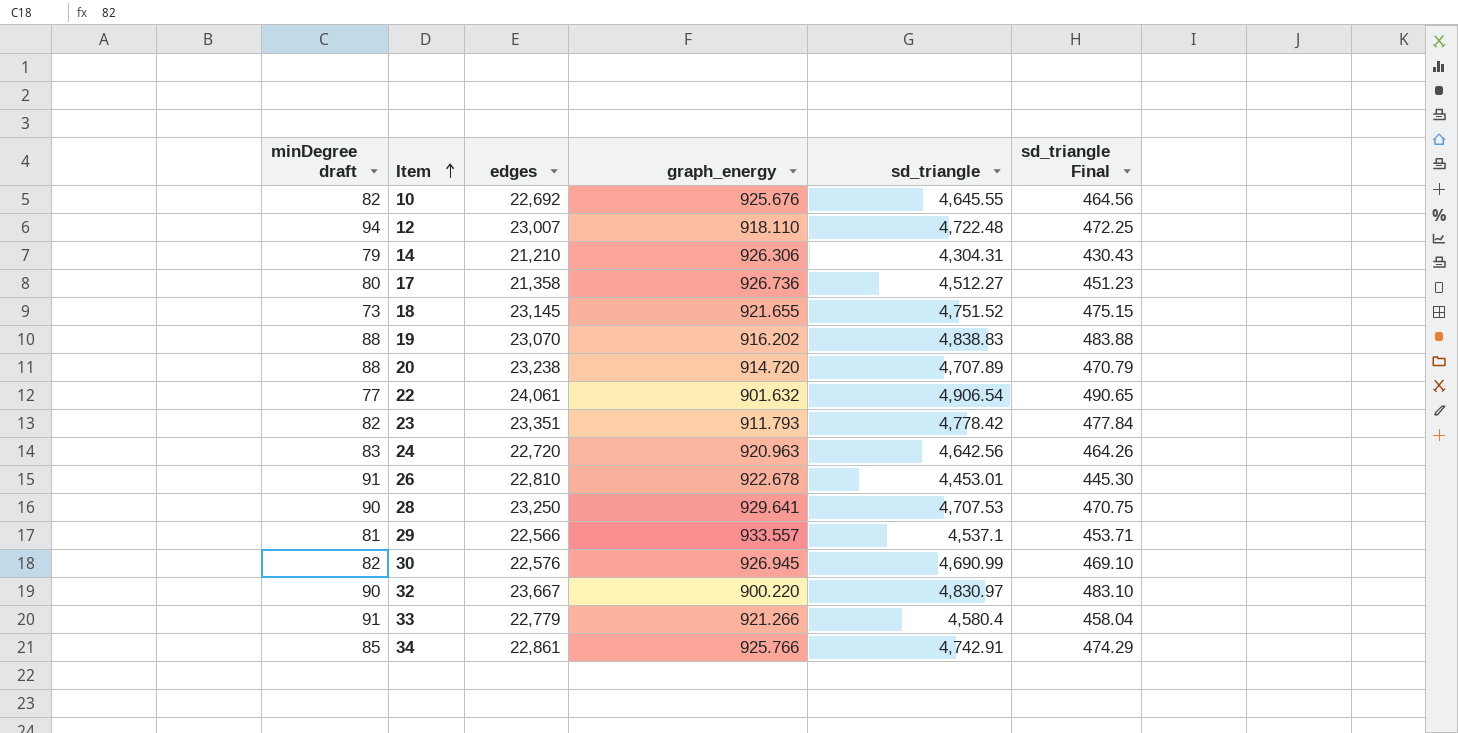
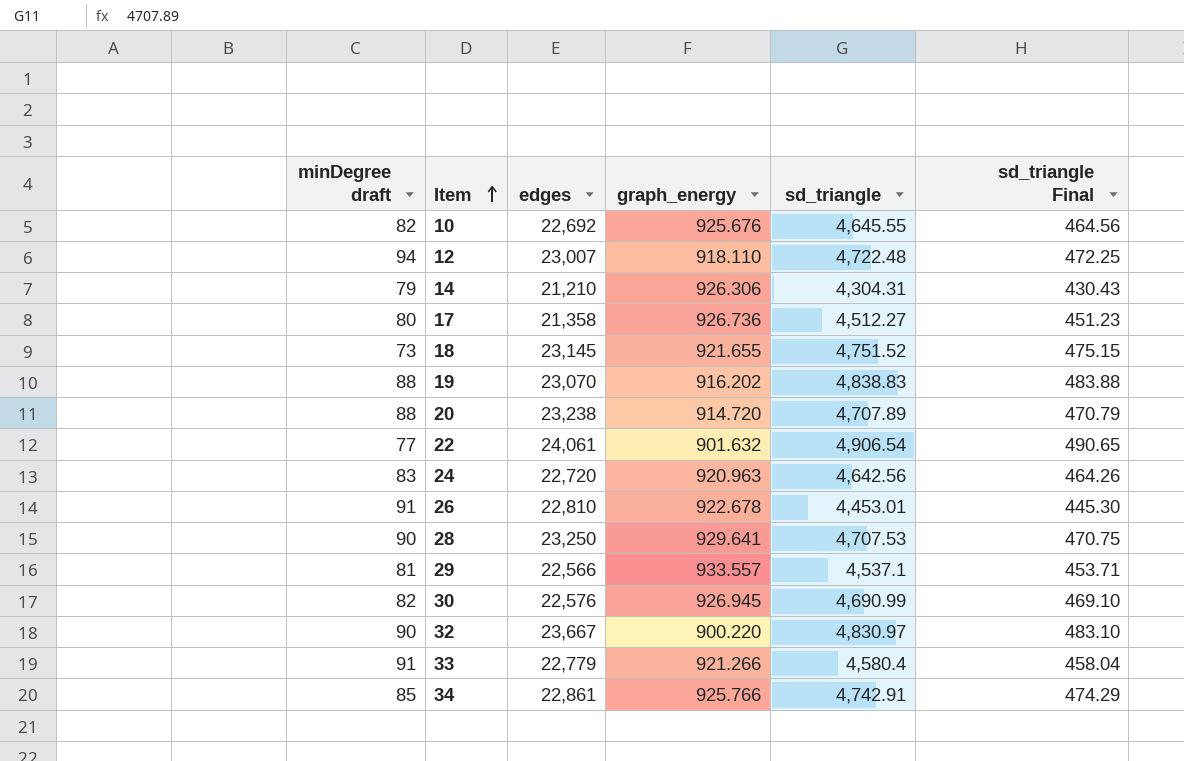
row 23: 82 | 23,351 | 911.793 | 4,778.42 | 477.84 -> none

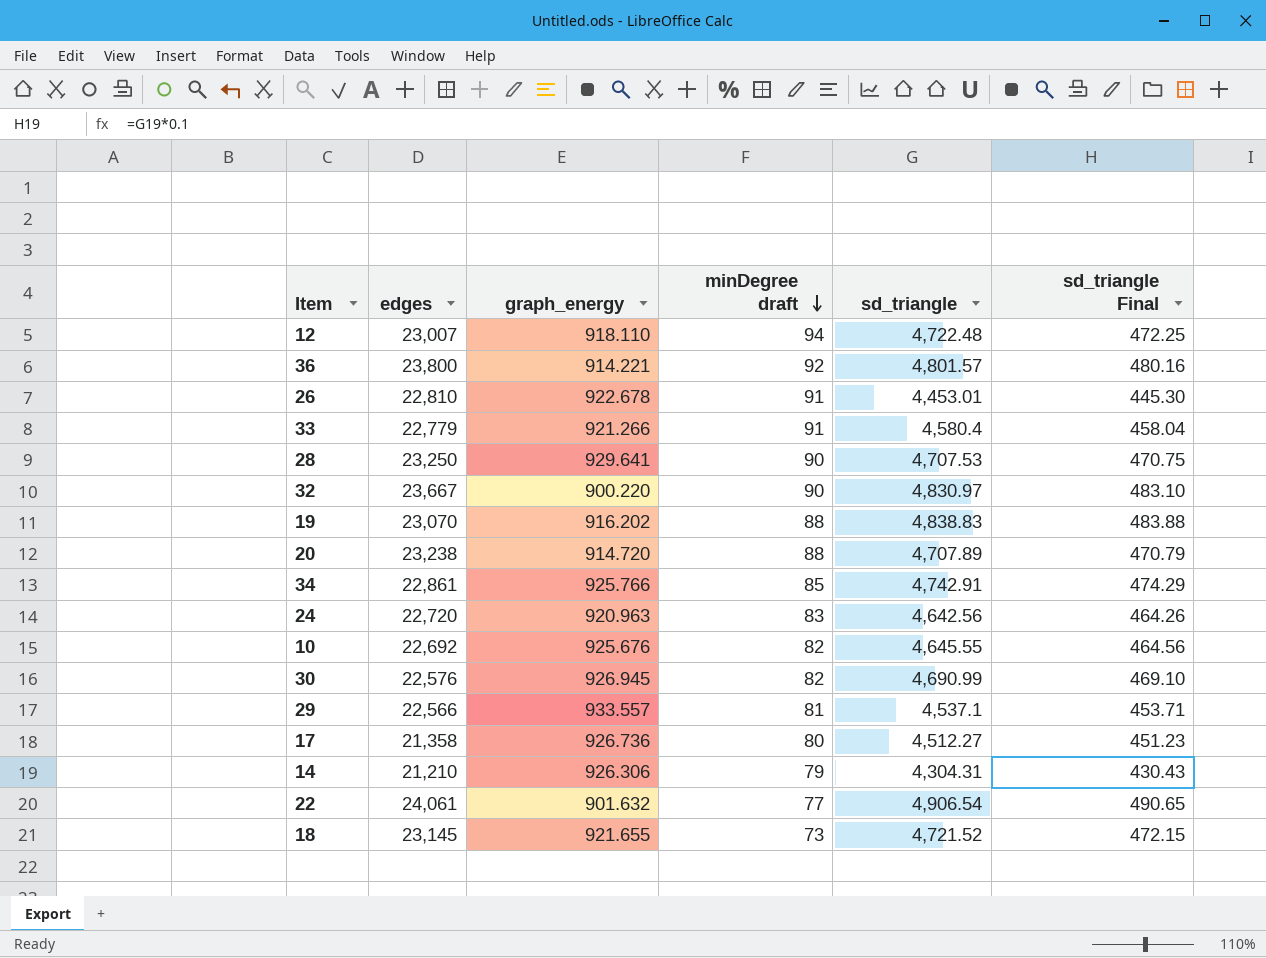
row order: Item ascending -> minDegree draft descending
column minDegree draft | position: 1 -> 4
row 36: none -> 23,800 | 914.221 | 92 | 4,801.57 | 480.16
18 | sd_triangle: 4,751.52 -> 4,721.52
18 | sd_triangle Final: 475.15 -> 472.15

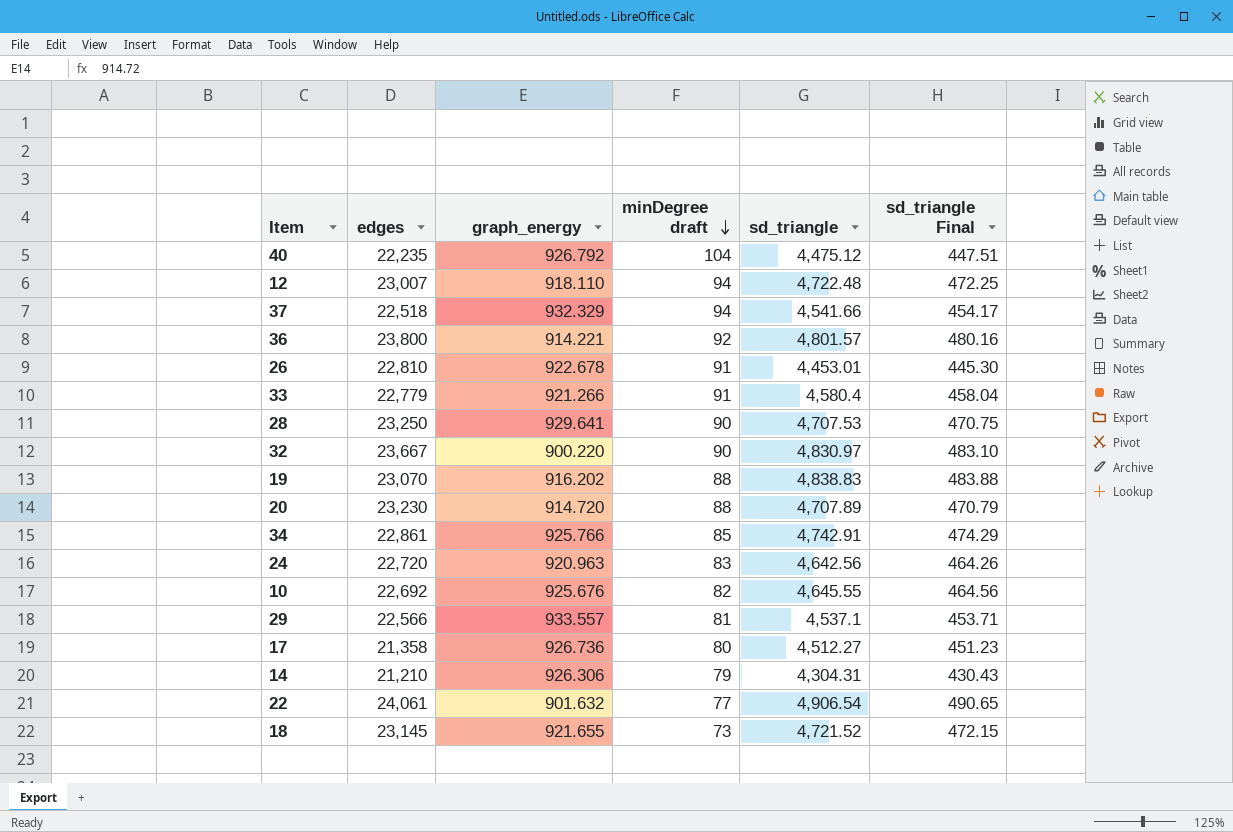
row 30: 22,576 | 926.945 | 82 | 4,690.99 | 469.10 -> none
row 40: none -> 22,235 | 926.792 | 104 | 4,475.12 | 447.51
row 37: none -> 22,518 | 932.329 | 94 | 4,541.66 | 454.17
20 | edges: 23,238 -> 23,230

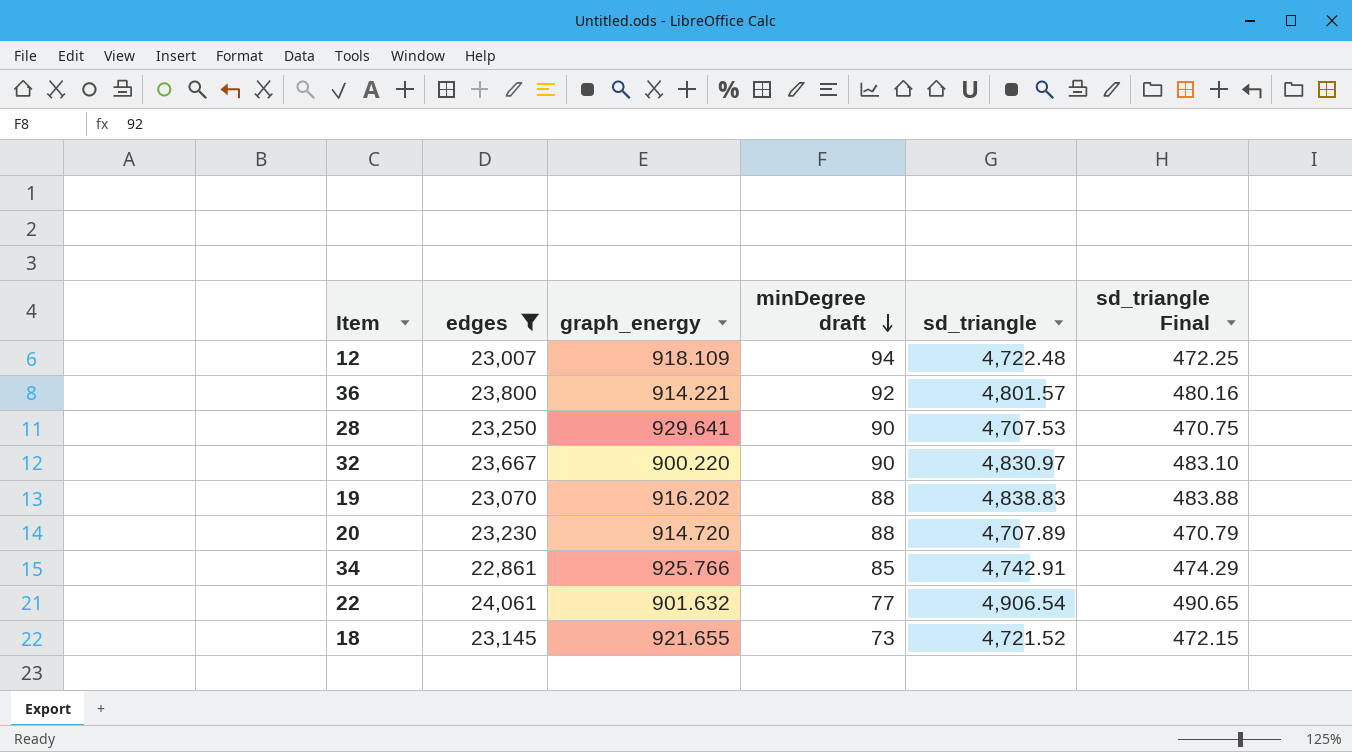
filter: none -> edges >= 22,861
12 | graph_energy: 918.110 -> 918.109

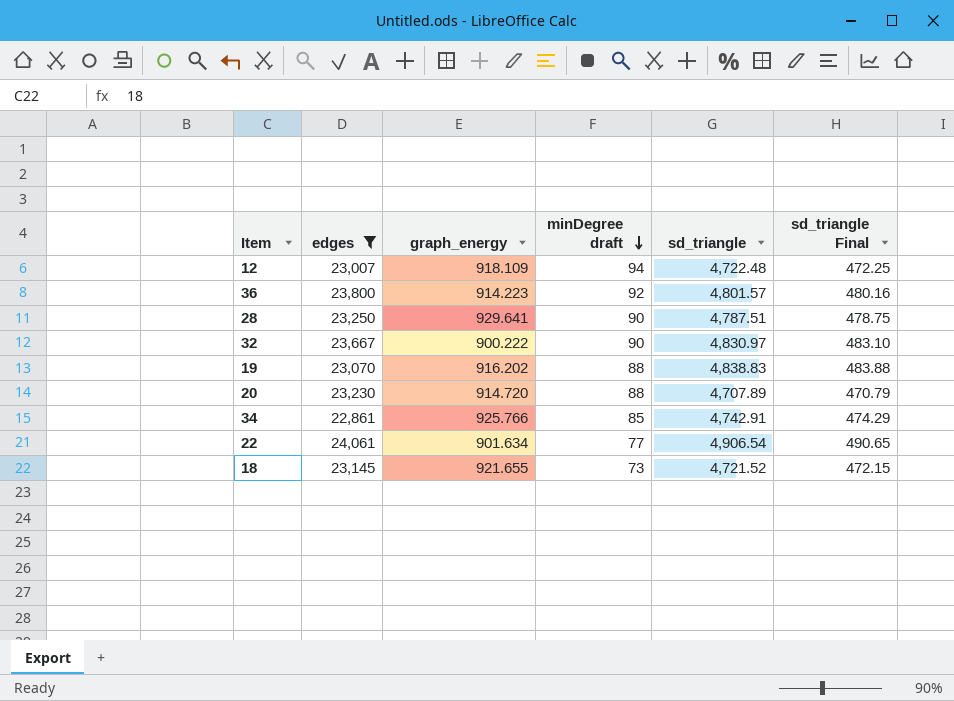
36 | graph_energy: 914.221 -> 914.223
28 | sd_triangle: 4,707.53 -> 4,787.51
28 | sd_triangle Final: 470.75 -> 478.75
32 | graph_energy: 900.220 -> 900.222
22 | graph_energy: 901.632 -> 901.634

